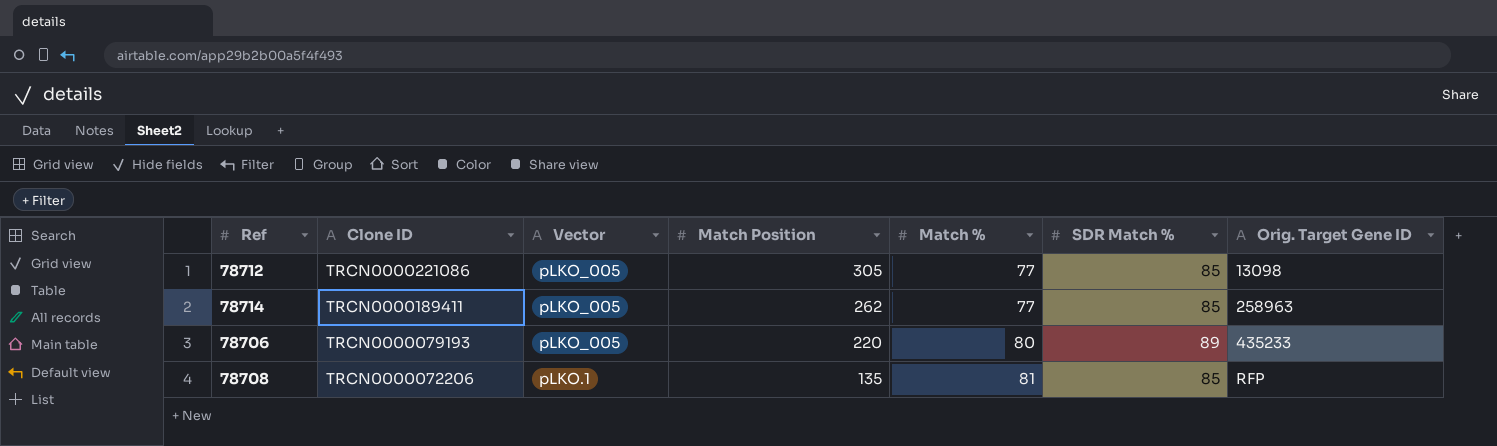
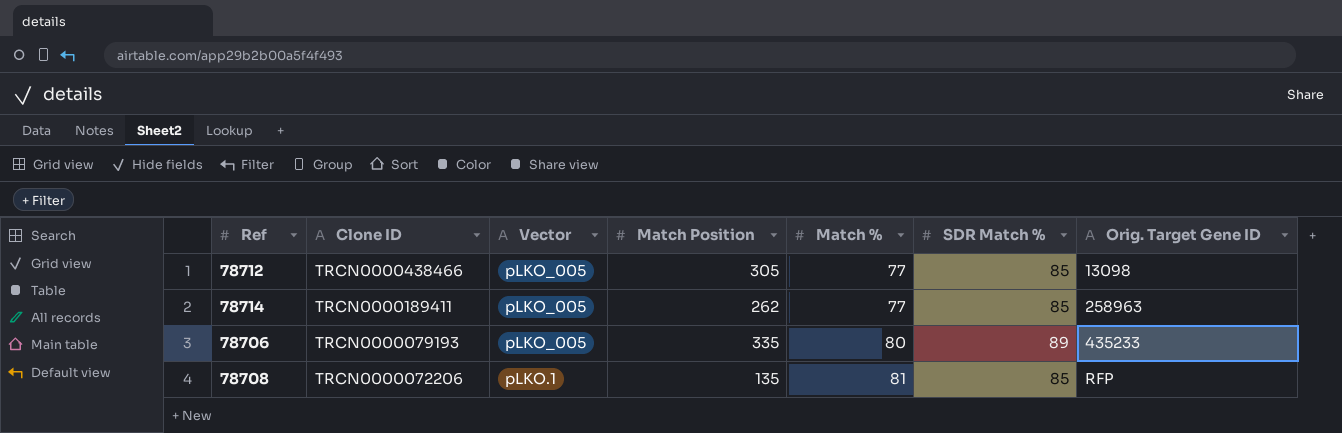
78712 | Clone ID: TRCN0000221086 -> TRCN0000438466
78706 | Match Position: 220 -> 335

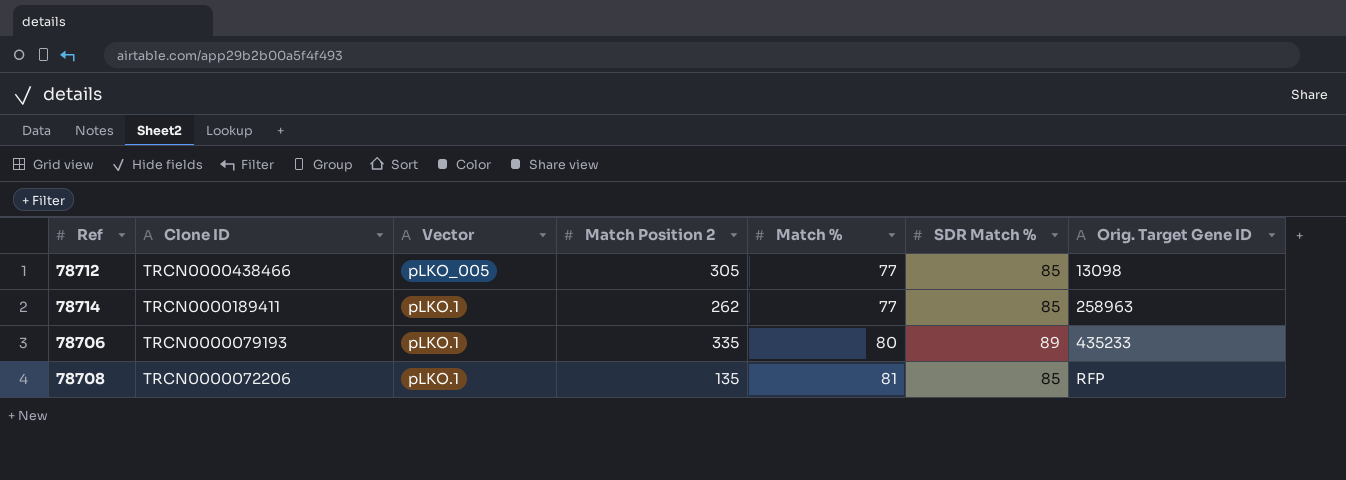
column name: Match Position -> Match Position 2
78714 | Vector: pLKO_005 -> pLKO.1
78706 | Vector: pLKO_005 -> pLKO.1

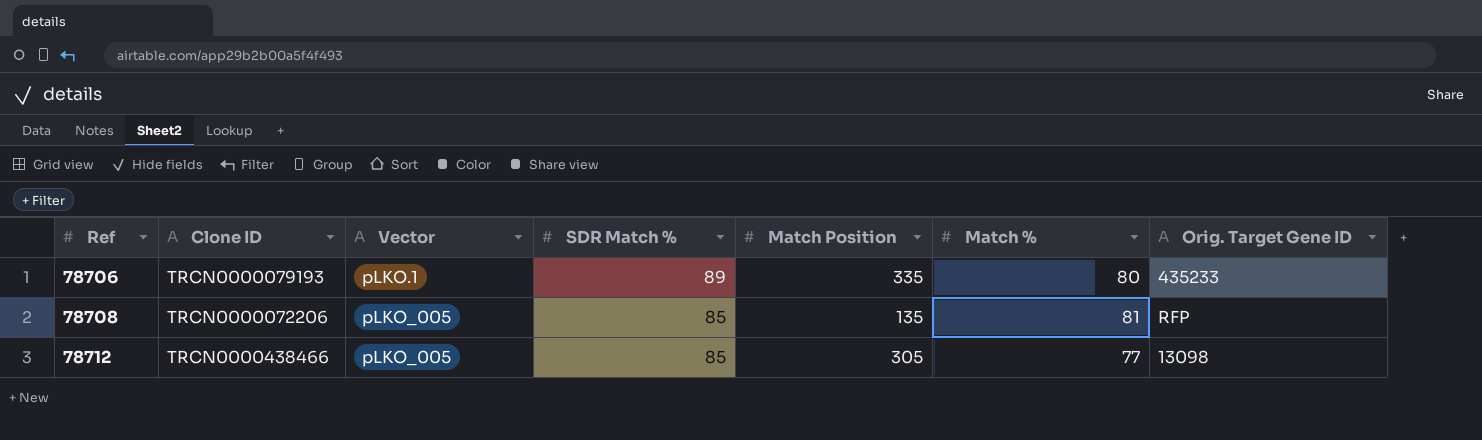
row order: Clone ID descending -> Ref ascending
column SDR Match % | position: 6 -> 4
column name: Match Position 2 -> Match Position
row 78714: TRCN0000189411 | pLKO.1 | 262 | 77 | 85 | 258963 -> none
78708 | Vector: pLKO.1 -> pLKO_005

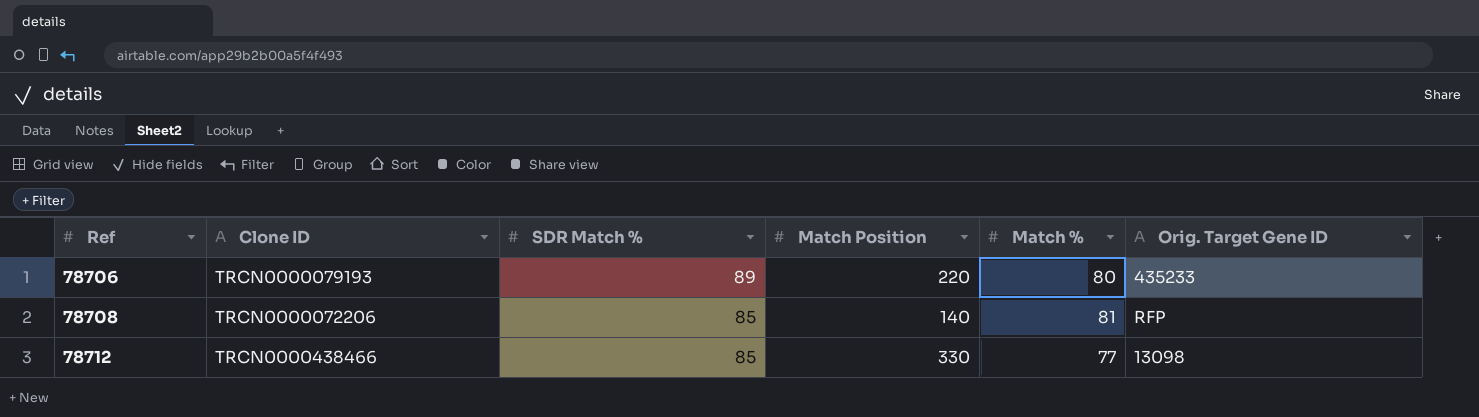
column Vector | position: 3 -> none
78706 | Match Position: 335 -> 220
78708 | Match Position: 135 -> 140
78712 | Match Position: 305 -> 330

